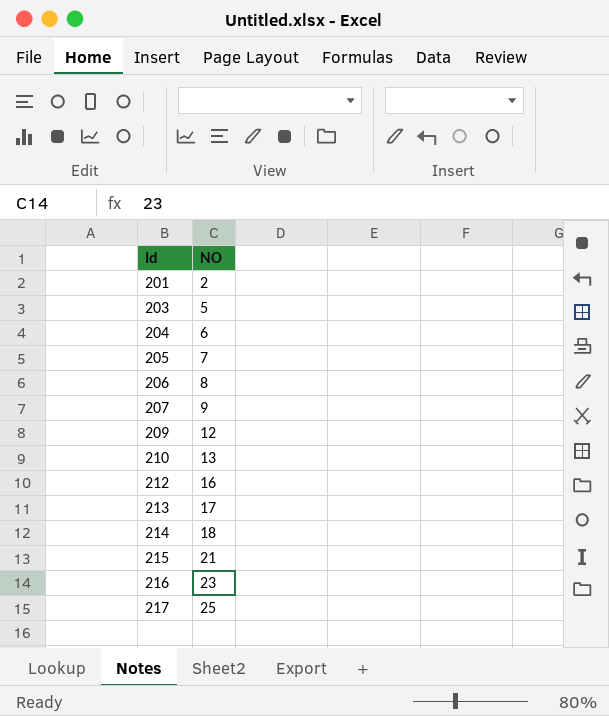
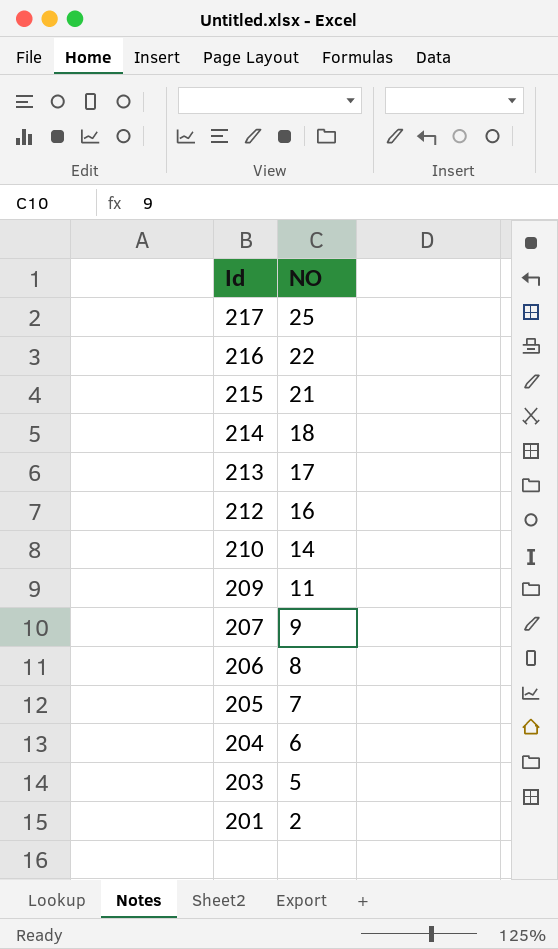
row order: Id ascending -> Id descending
216 | NO: 23 -> 22
210 | NO: 13 -> 14
209 | NO: 12 -> 11

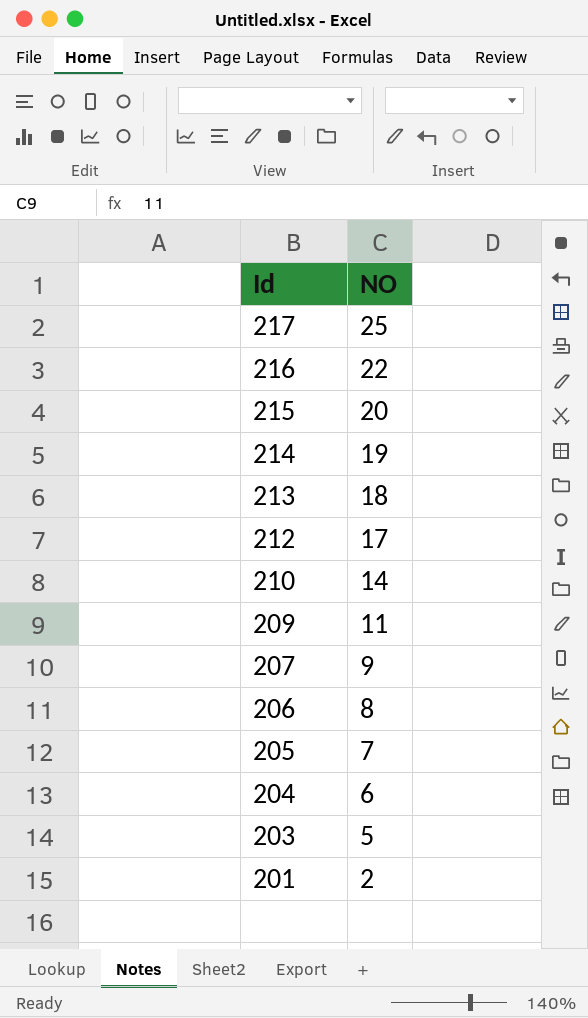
215 | NO: 21 -> 20
214 | NO: 18 -> 19
213 | NO: 17 -> 18
212 | NO: 16 -> 17

